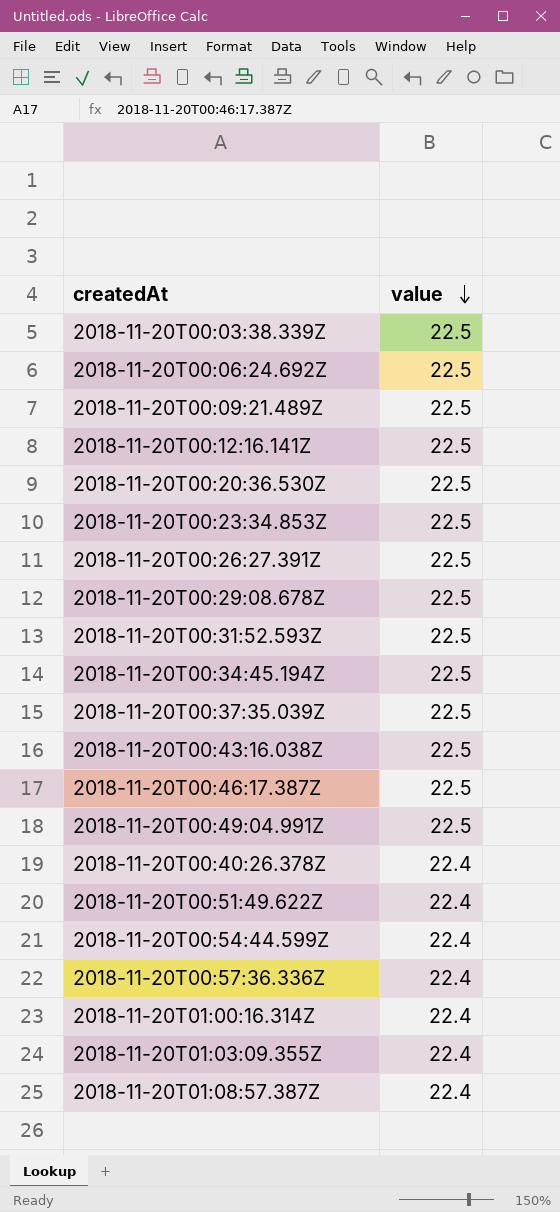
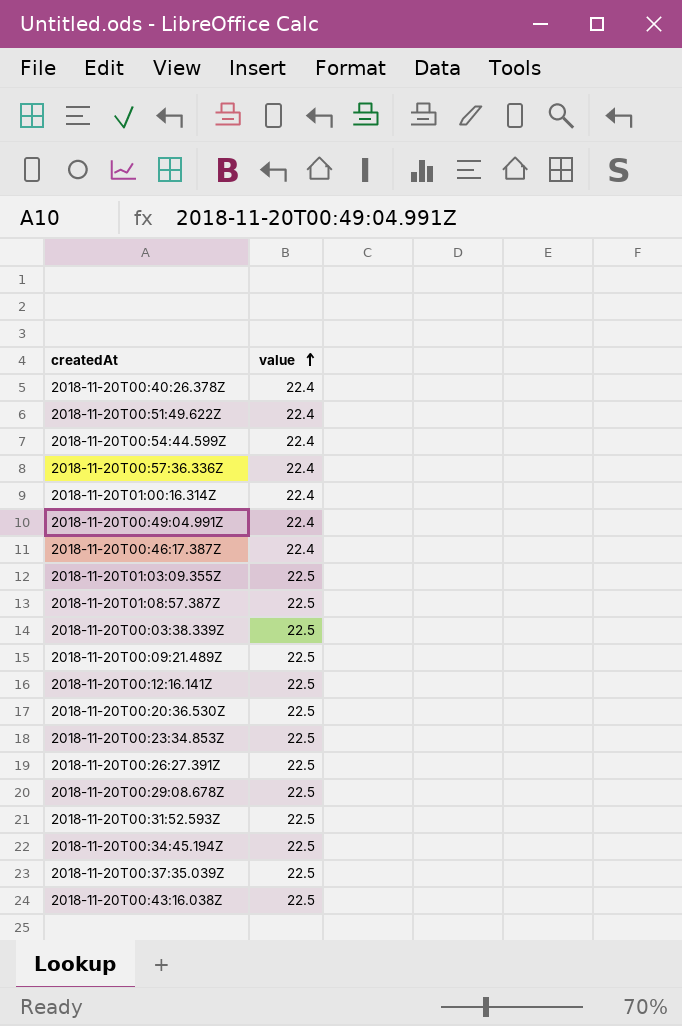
row order: value descending -> value ascending
row 2018-11-20T00:06:24.692Z: 22.5 -> none
2018-11-20T00:49:04.991Z | value: 22.5 -> 22.4
2018-11-20T00:46:17.387Z | value: 22.5 -> 22.4
2018-11-20T01:03:09.355Z | value: 22.4 -> 22.5
2018-11-20T01:08:57.387Z | value: 22.4 -> 22.5

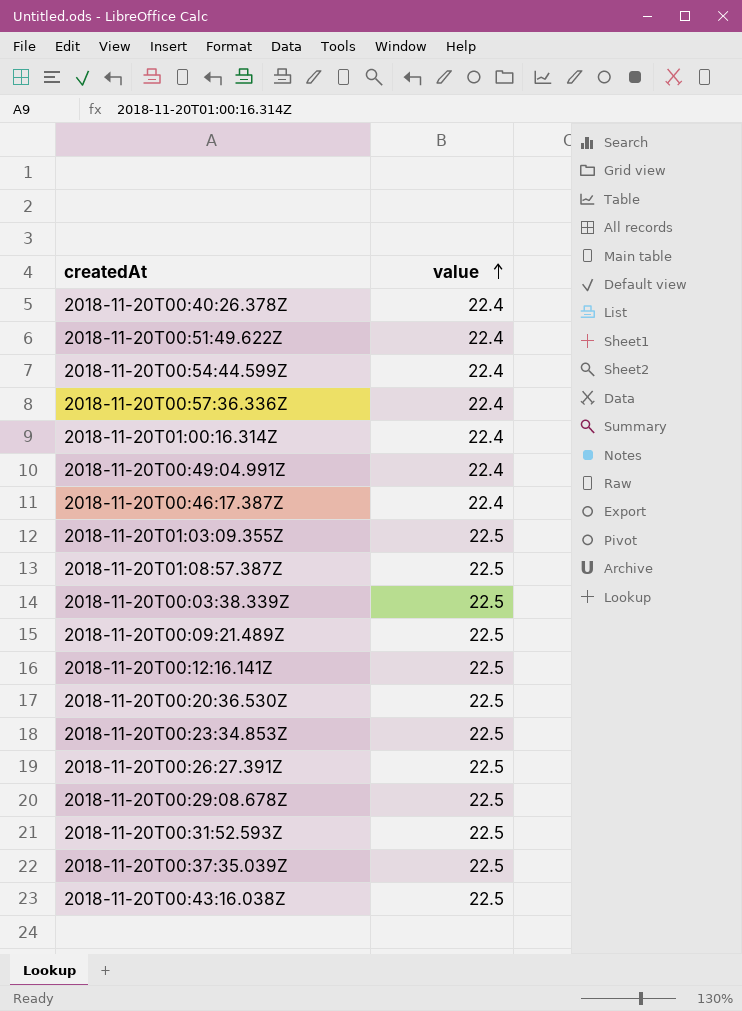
row 2018-11-20T00:34:45.194Z: 22.5 -> none

